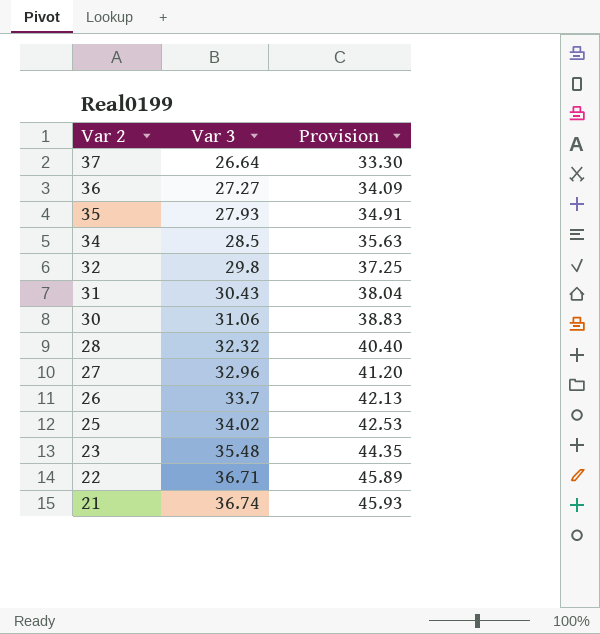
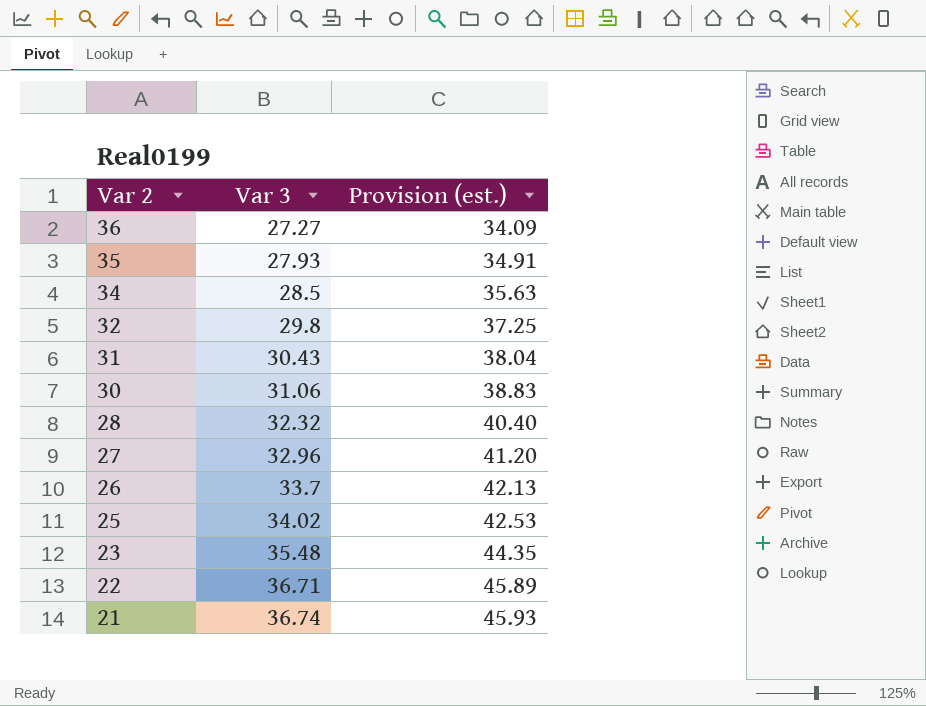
column name: Provision -> Provision (est.)
row 37: 26.64 | 33.30 -> none

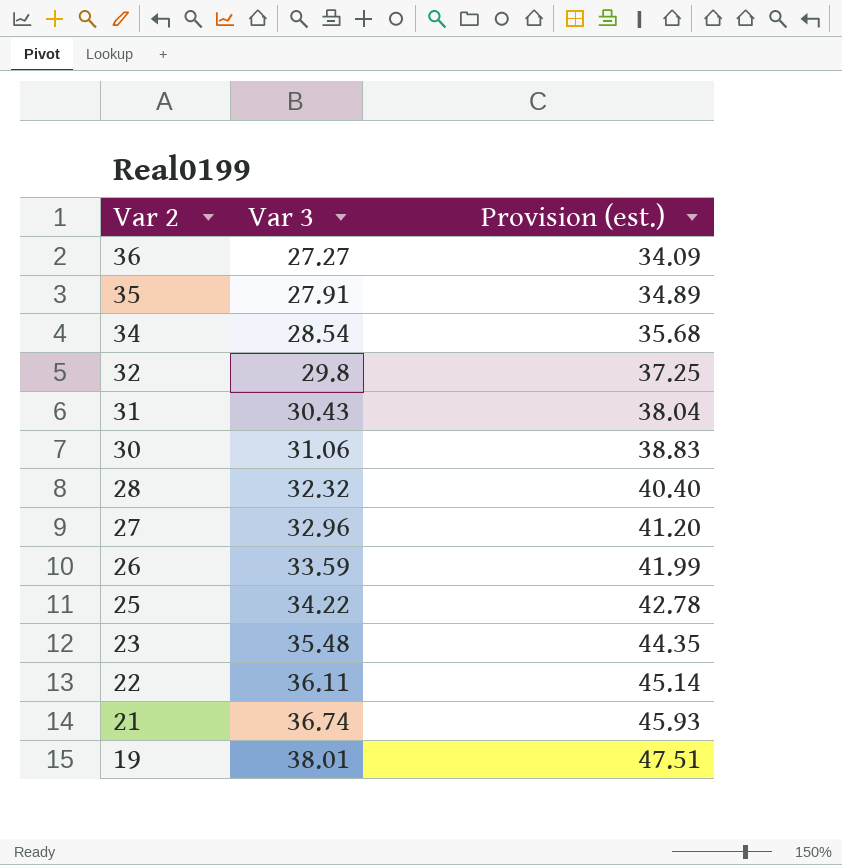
35 | Var 3: 27.93 -> 27.91
35 | Provision (est.): 34.91 -> 34.89
34 | Var 3: 28.5 -> 28.54
34 | Provision (est.): 35.63 -> 35.68
26 | Var 3: 33.7 -> 33.59
26 | Provision (est.): 42.13 -> 41.99
25 | Var 3: 34.02 -> 34.22
25 | Provision (est.): 42.53 -> 42.78
22 | Var 3: 36.71 -> 36.11
22 | Provision (est.): 45.89 -> 45.14
row 19: none -> 38.01 | 47.51

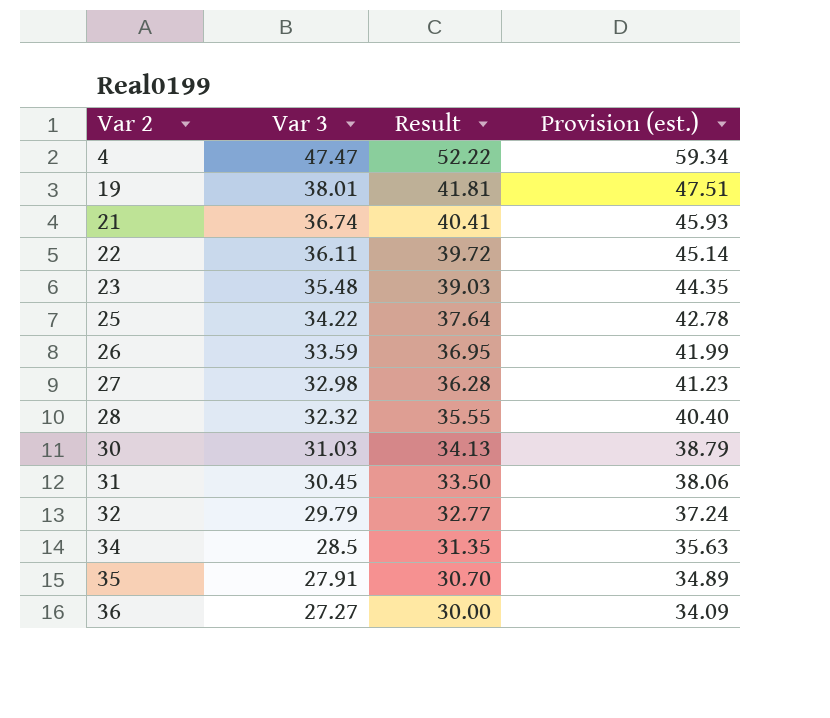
row order: Var 2 descending -> Var 2 ascending
column Result | formula: none -> [Var 3] * 1.1
row 4: none -> 47.47 | 52.22 | 59.34
27 | Var 3: 32.96 -> 32.98
27 | Provision (est.): 41.20 -> 41.23
30 | Var 3: 31.06 -> 31.03
30 | Provision (est.): 38.83 -> 38.79
31 | Var 3: 30.43 -> 30.45
31 | Provision (est.): 38.04 -> 38.06
32 | Var 3: 29.8 -> 29.79
32 | Provision (est.): 37.25 -> 37.24
34 | Var 3: 28.54 -> 28.5
34 | Provision (est.): 35.68 -> 35.63

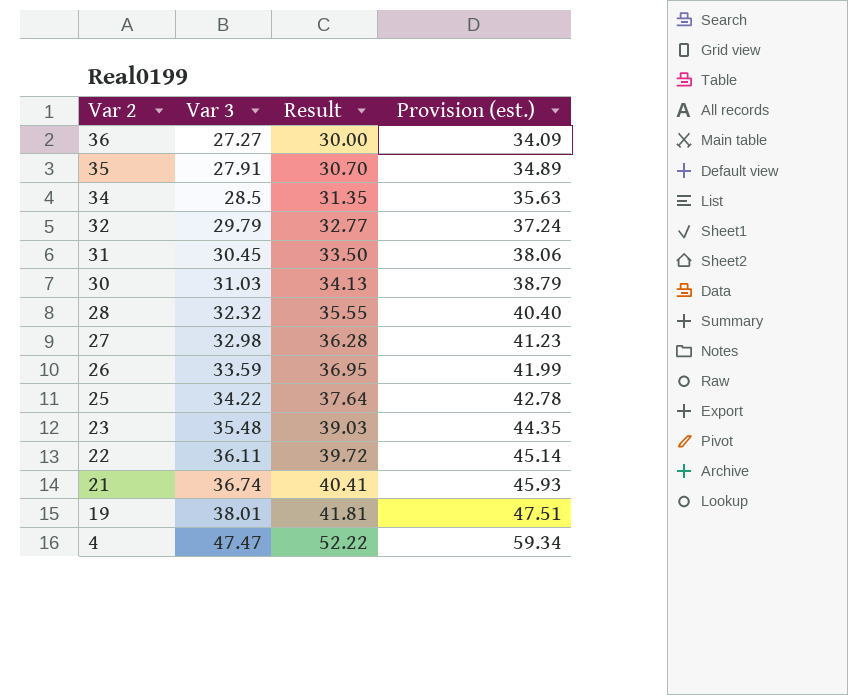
row order: Var 2 ascending -> Var 2 descending

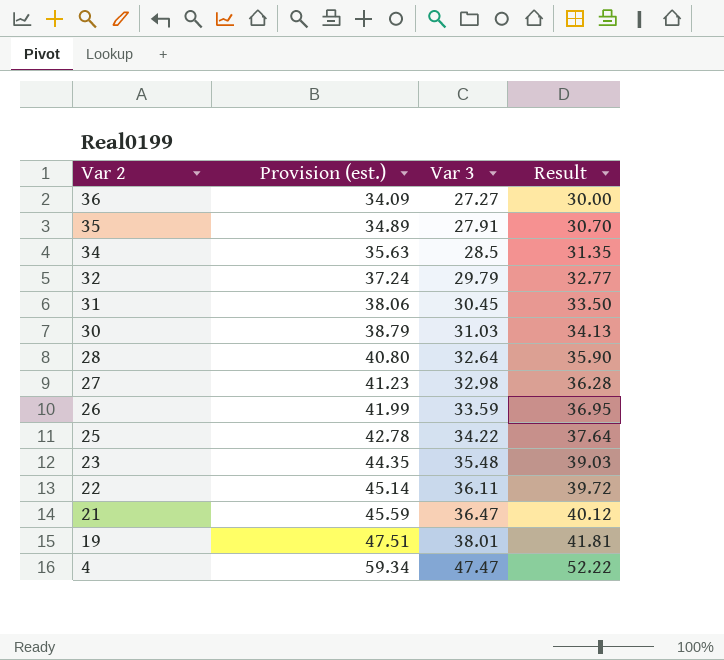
column Provision (est.) | position: 4 -> 2
28 | Provision (est.): 40.40 -> 40.80
28 | Var 3: 32.32 -> 32.64
28 | Result: 35.55 -> 35.90
21 | Provision (est.): 45.93 -> 45.59
21 | Var 3: 36.74 -> 36.47
21 | Result: 40.41 -> 40.12

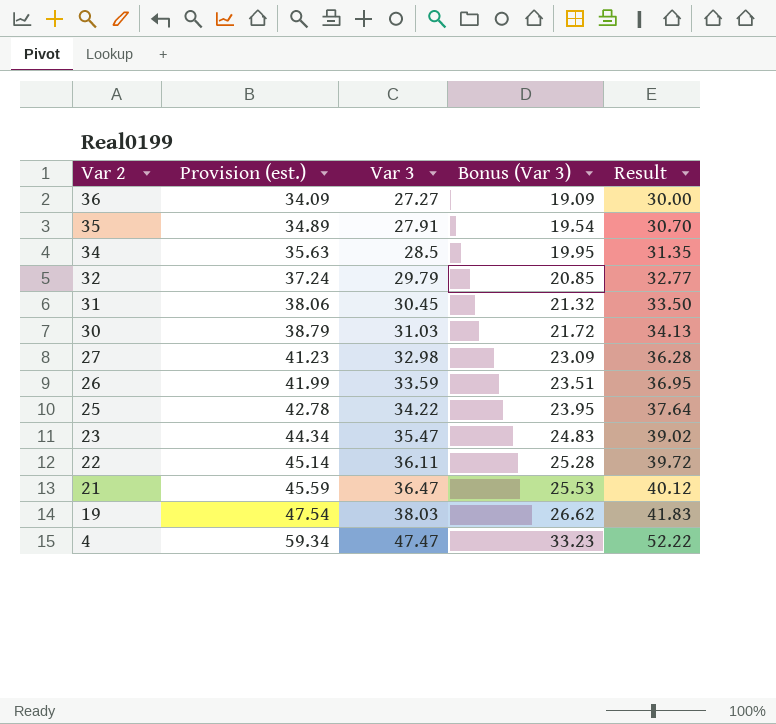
column Bonus (Var 3) | formula: none -> [Var 3] * 0.7
row 28: 40.80 | 32.64 | 35.90 -> none
23 | Provision (est.): 44.35 -> 44.34
23 | Var 3: 35.48 -> 35.47
23 | Result: 39.03 -> 39.02
19 | Provision (est.): 47.51 -> 47.54
19 | Var 3: 38.01 -> 38.03
19 | Result: 41.81 -> 41.83

